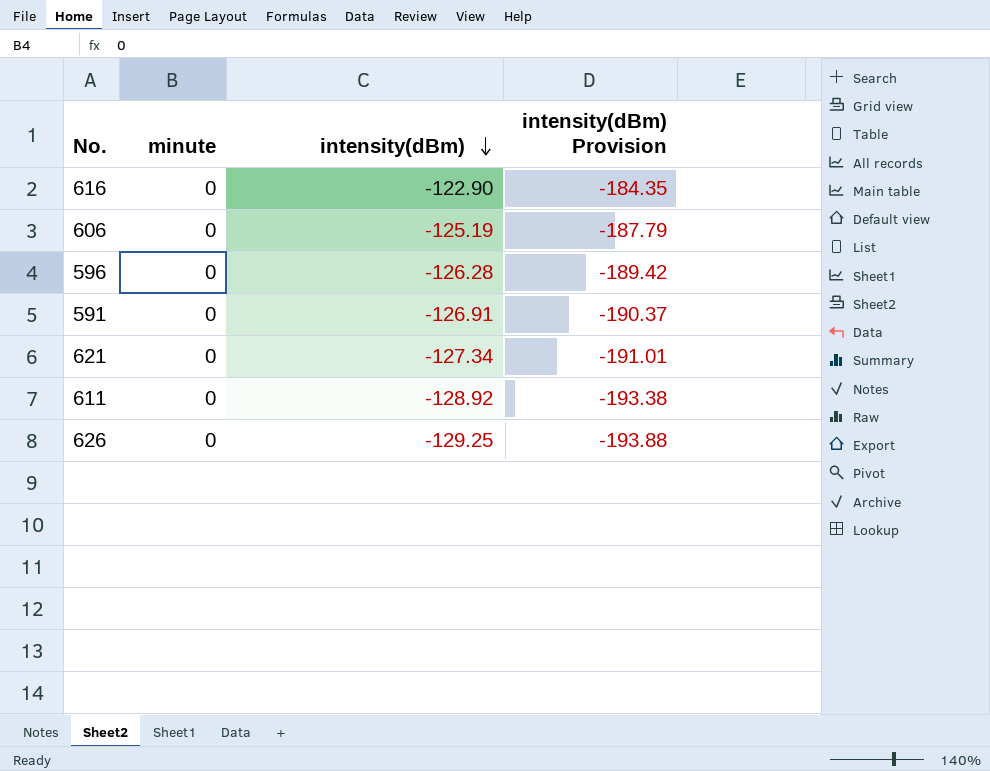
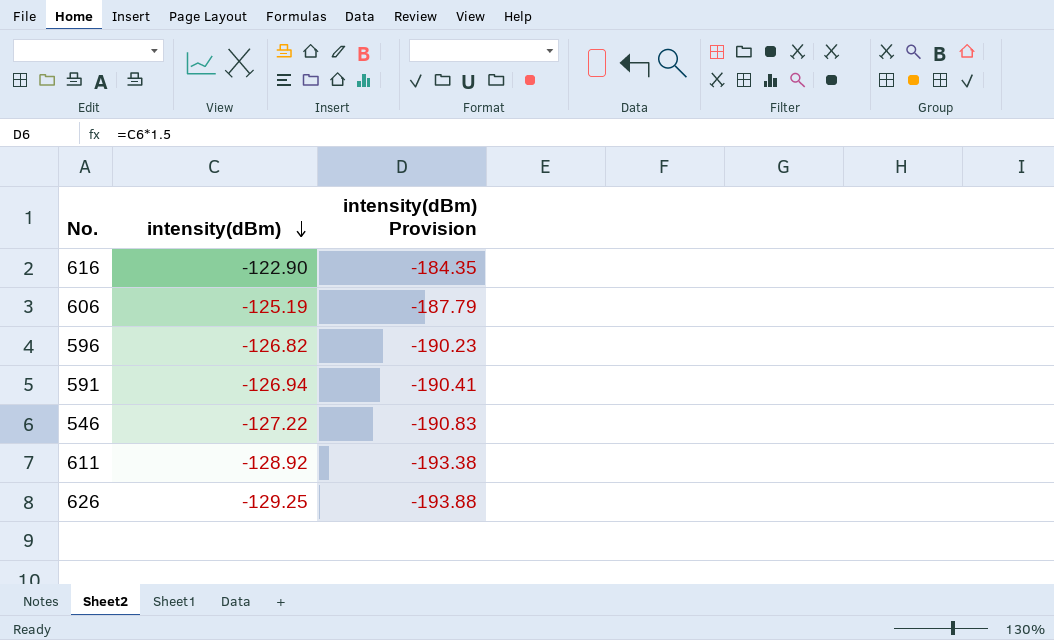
column minute | position: 2 -> none
row 621: 0 | -127.34 | -191.01 -> none
596 | intensity(dBm): -126.28 -> -126.82
596 | intensity(dBm) Provision: -189.42 -> -190.23
591 | intensity(dBm): -126.91 -> -126.94
591 | intensity(dBm) Provision: -190.37 -> -190.41
row 546: none -> -127.22 | -190.83

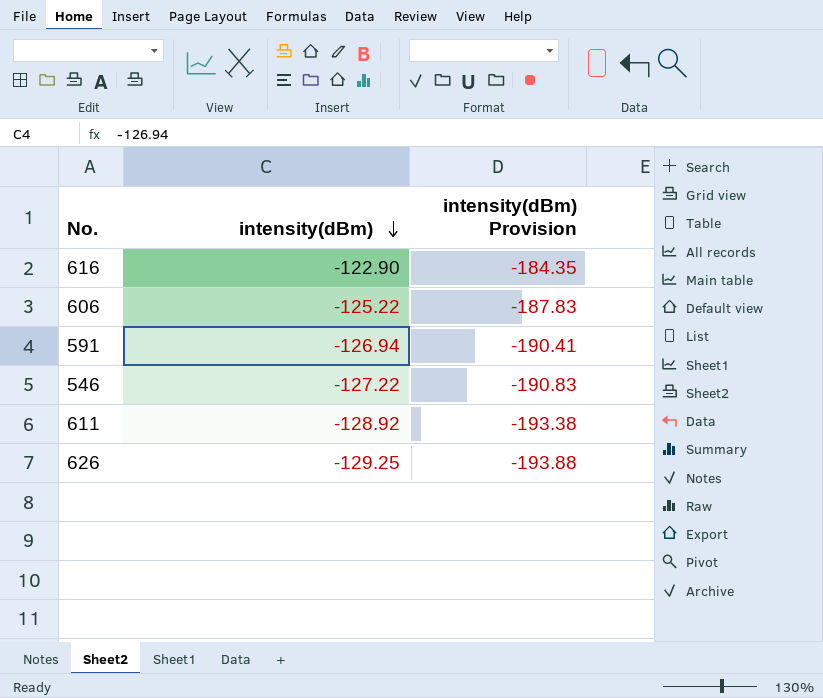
row 596: -126.82 | -190.23 -> none
606 | intensity(dBm): -125.19 -> -125.22
606 | intensity(dBm) Provision: -187.79 -> -187.83

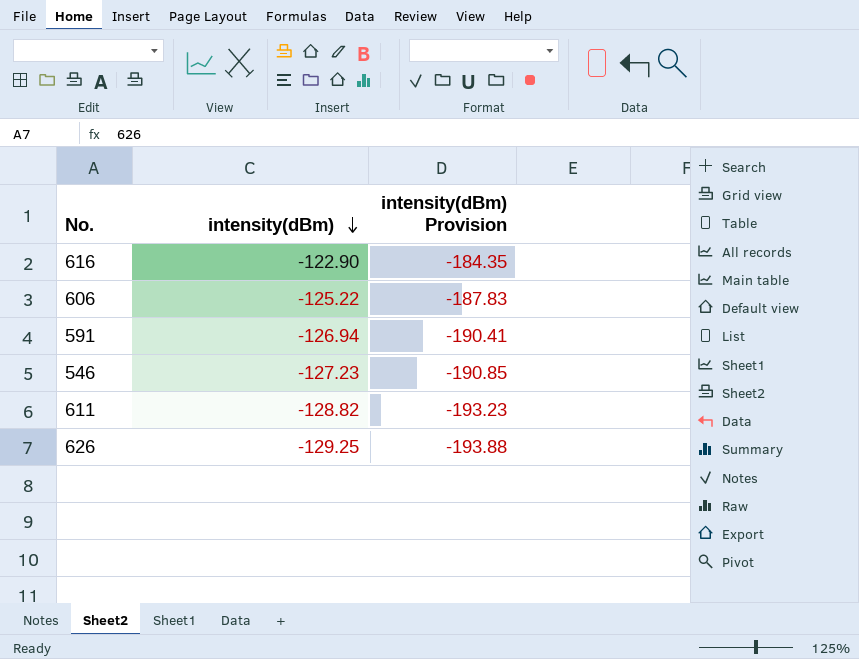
546 | intensity(dBm): -127.22 -> -127.23
546 | intensity(dBm) Provision: -190.83 -> -190.85
611 | intensity(dBm): -128.92 -> -128.82
611 | intensity(dBm) Provision: -193.38 -> -193.23

